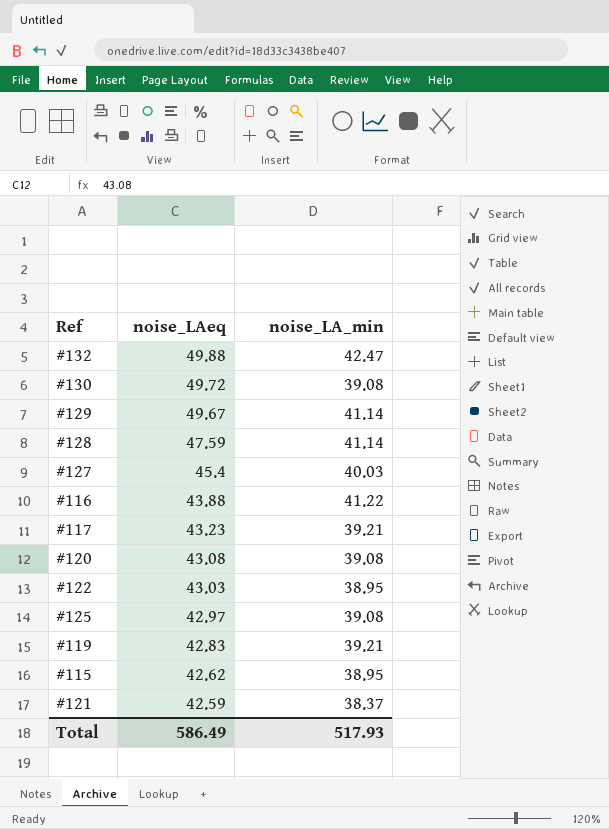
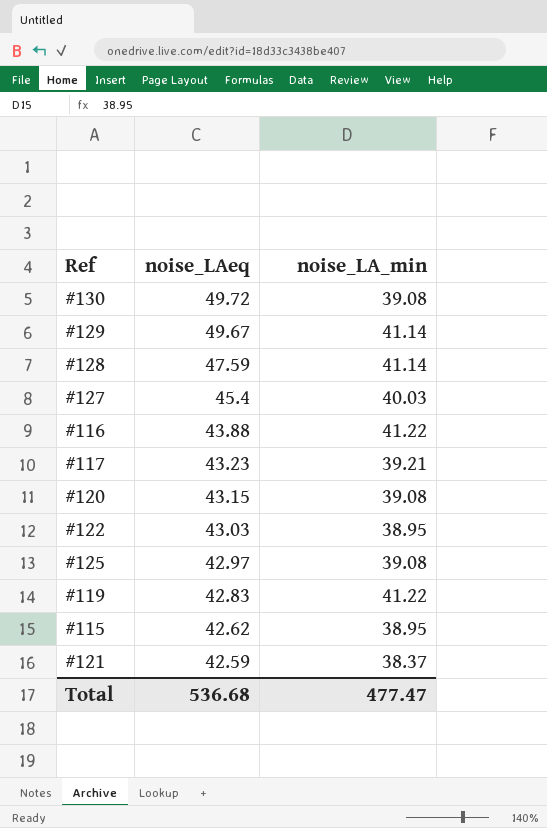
row #132: 49.88 | 42.47 -> none
#120 | noise_LAeq: 43.08 -> 43.15
#119 | noise_LA_min: 39.21 -> 41.22
Total | noise_LAeq: 586.49 -> 536.68
Total | noise_LA_min: 517.93 -> 477.47

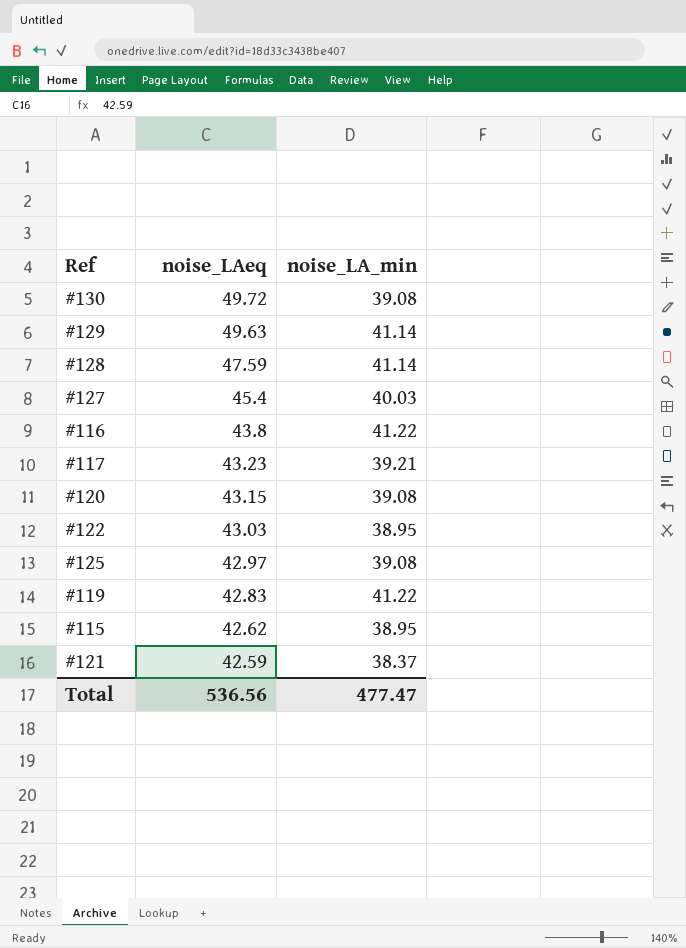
#129 | noise_LAeq: 49.67 -> 49.63
#116 | noise_LAeq: 43.88 -> 43.8
Total | noise_LAeq: 536.68 -> 536.56

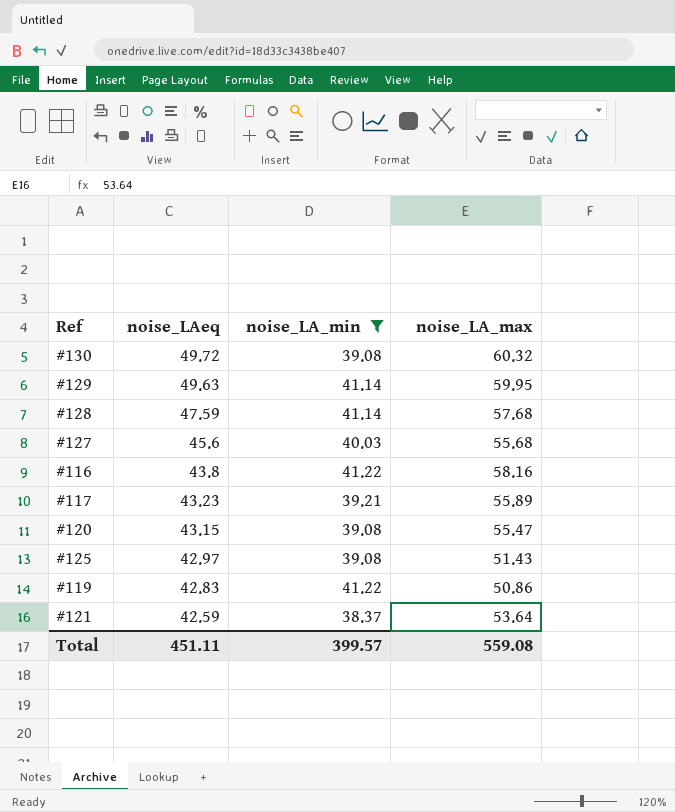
filter: none -> noise_LA_min != 38.95
column noise_LA_max | position: none -> 4
#127 | noise_LAeq: 45.4 -> 45.6
Total | noise_LAeq: 536.56 -> 451.11
Total | noise_LA_min: 477.47 -> 399.57

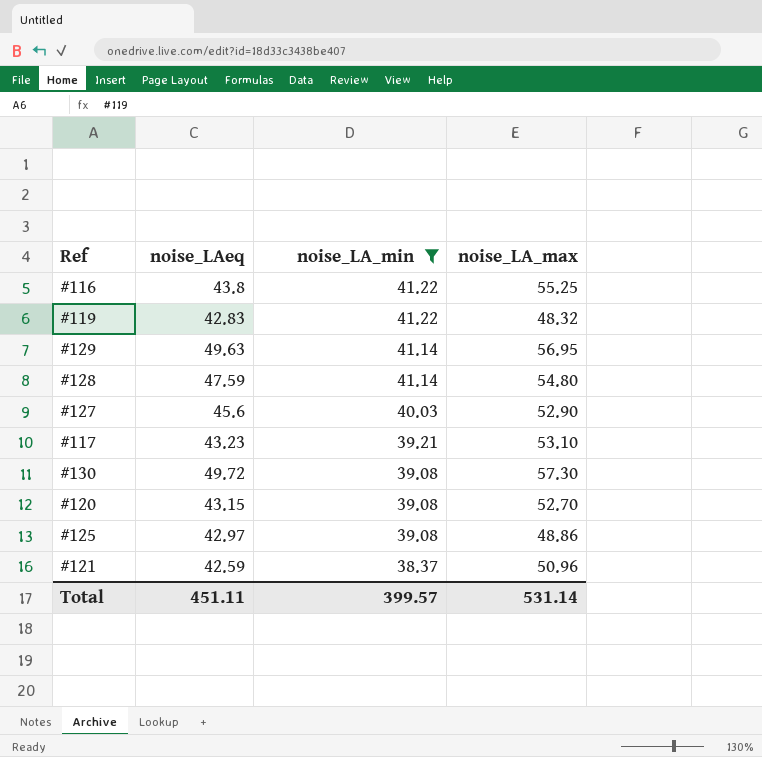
row order: noise_LAeq descending -> noise_LA_min descending
#116 | noise_LA_max: 58.16 -> 55.25
#119 | noise_LA_max: 50.86 -> 48.32
#129 | noise_LA_max: 59.95 -> 56.95
#128 | noise_LA_max: 57.68 -> 54.80
#127 | noise_LA_max: 55.68 -> 52.90
#117 | noise_LA_max: 55.89 -> 53.10
#130 | noise_LA_max: 60.32 -> 57.30
#120 | noise_LA_max: 55.47 -> 52.70
#125 | noise_LA_max: 51.43 -> 48.86
#121 | noise_LA_max: 53.64 -> 50.96
Total | noise_LA_max: 559.08 -> 531.14

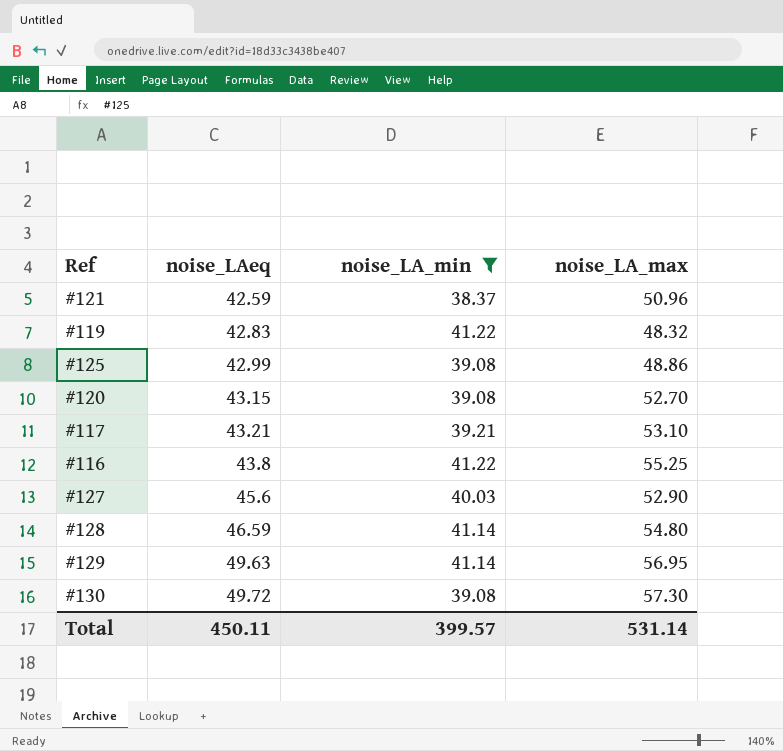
row order: noise_LA_min descending -> noise_LAeq ascending
#125 | noise_LAeq: 42.97 -> 42.99
#117 | noise_LAeq: 43.23 -> 43.21
#128 | noise_LAeq: 47.59 -> 46.59
Total | noise_LAeq: 451.11 -> 450.11

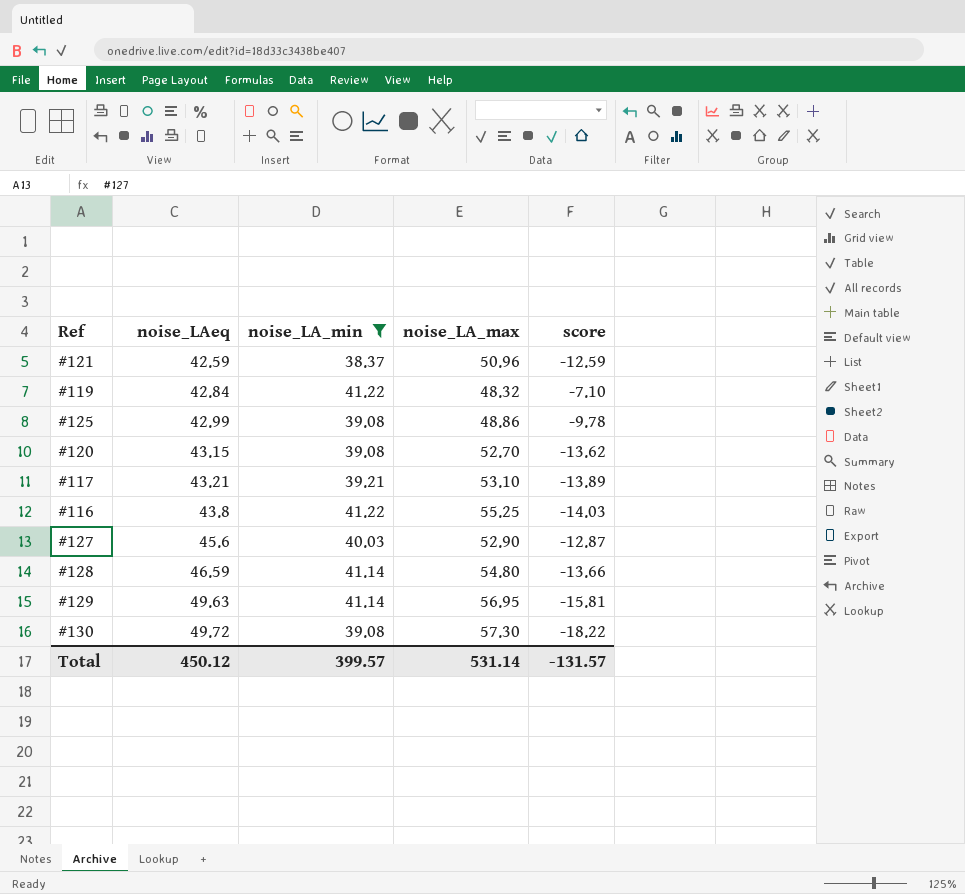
column score | formula: none -> [noise_LA_min] - [noise_LA_max]
#119 | noise_LAeq: 42.83 -> 42.84
Total | noise_LAeq: 450.11 -> 450.12

